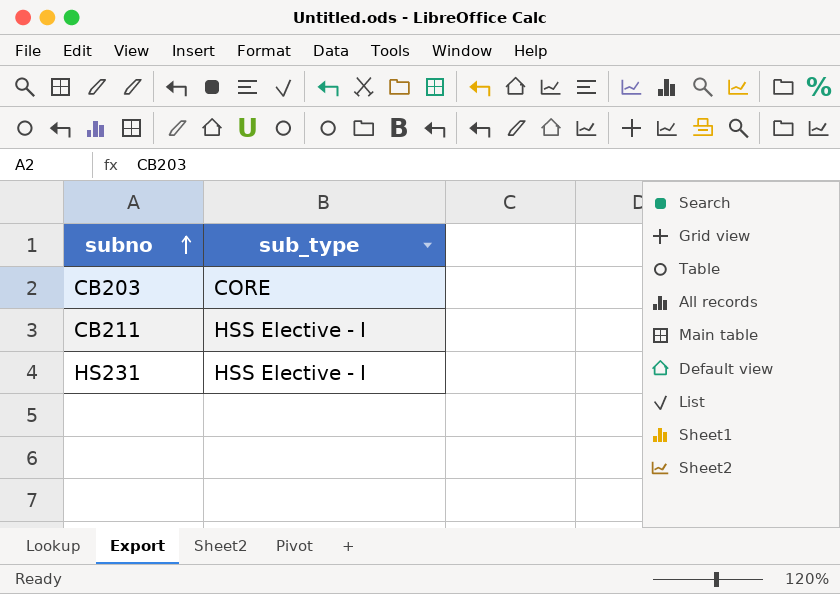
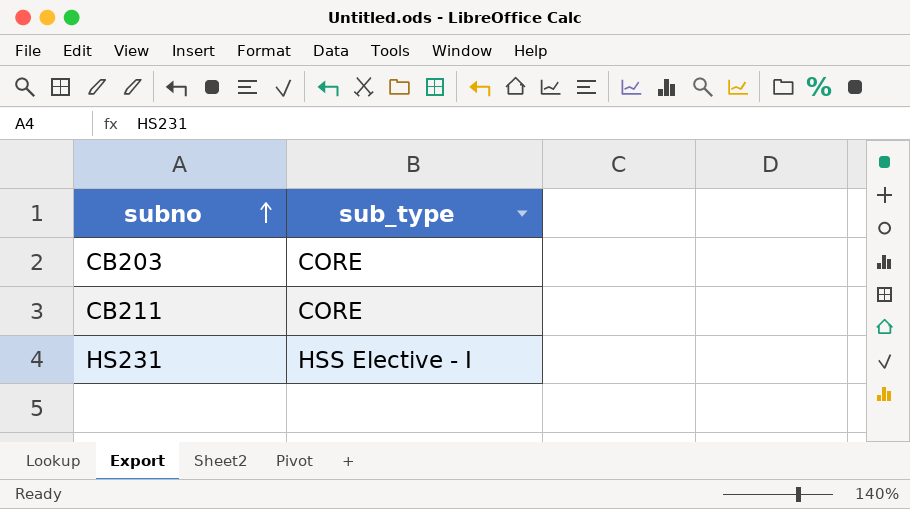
CB211 | sub_type: HSS Elective - I -> CORE

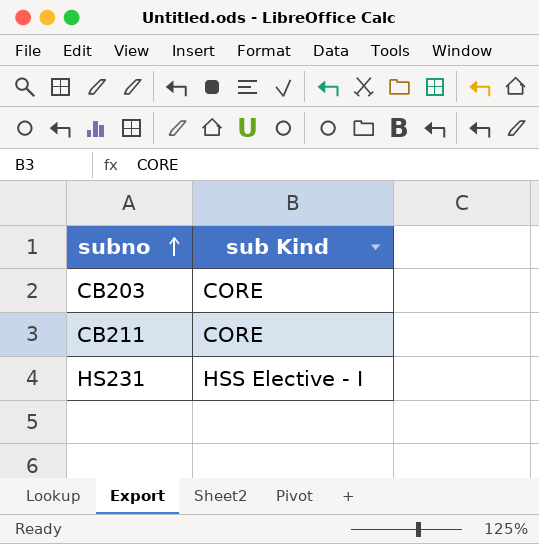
column name: sub_type -> sub Kind

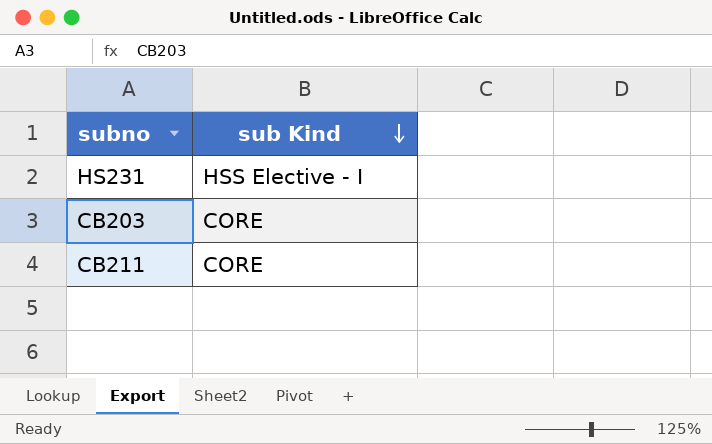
row order: subno ascending -> sub Kind descending

